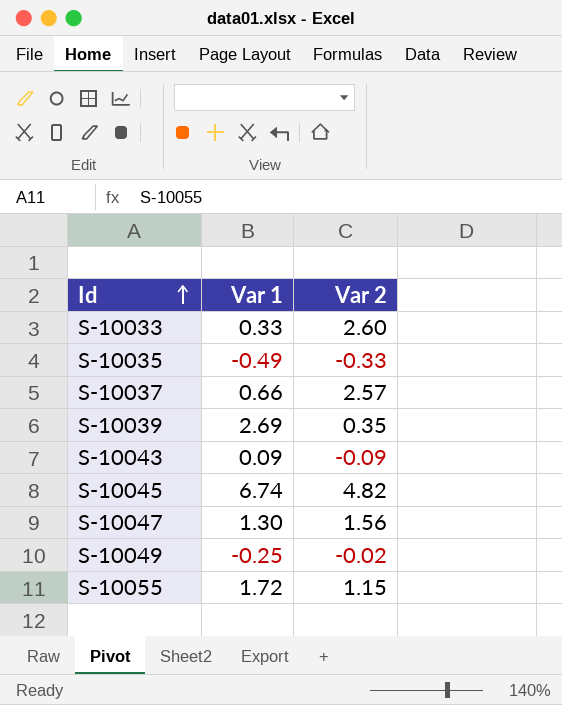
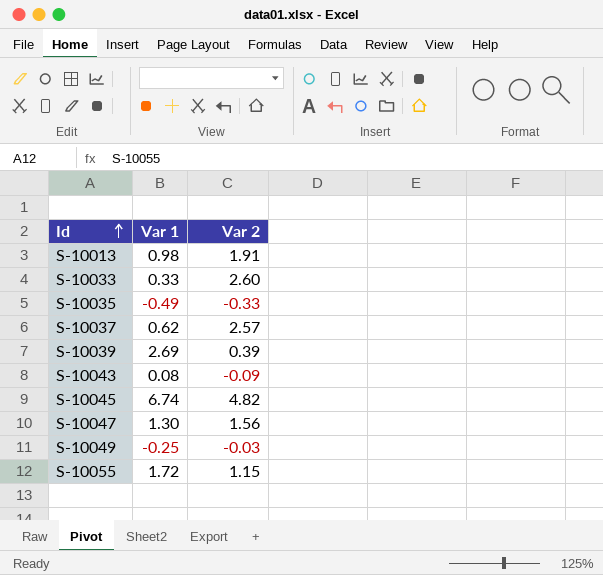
row S-10013: none -> 0.98 | 1.91
S-10037 | Var 1: 0.66 -> 0.62
S-10039 | Var 2: 0.35 -> 0.39
S-10043 | Var 1: 0.09 -> 0.08
S-10049 | Var 2: -0.02 -> -0.03

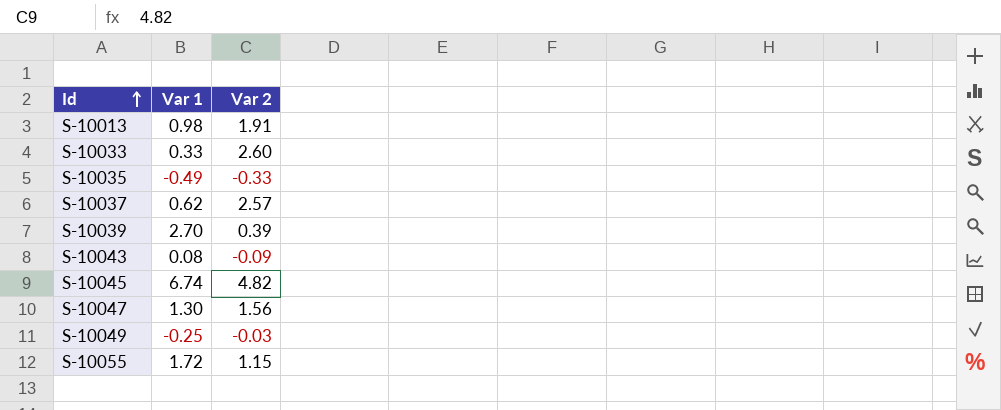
S-10039 | Var 1: 2.69 -> 2.70

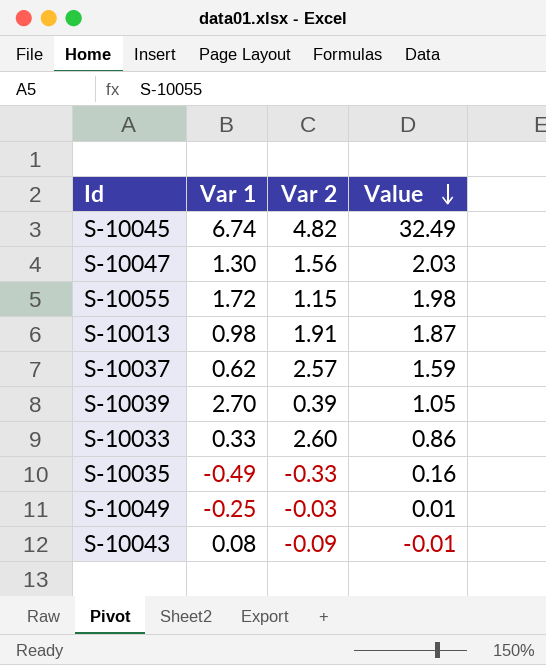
row order: Id ascending -> Value descending
column Value | formula: none -> [Var 1] * [Var 2]

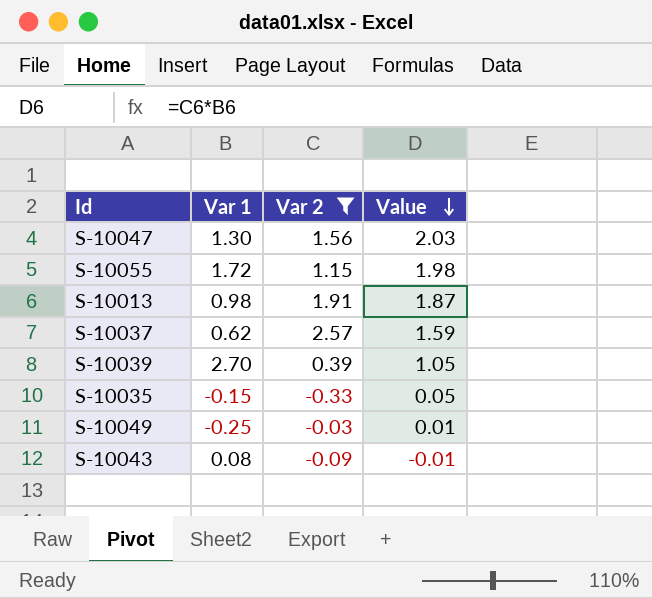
filter: none -> Var 2 <= 2.57
S-10035 | Var 1: -0.49 -> -0.15
S-10035 | Value: 0.16 -> 0.05

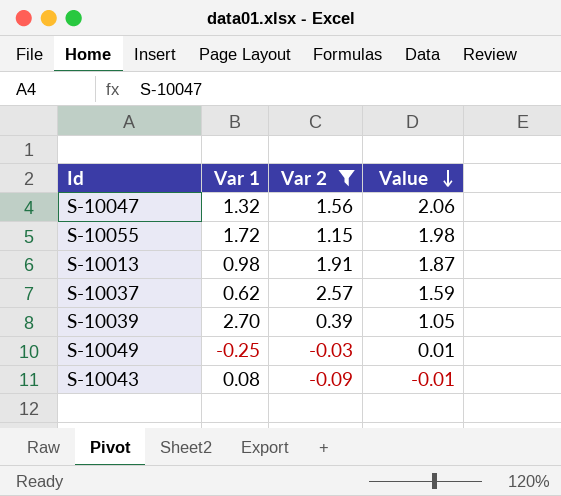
row S-10035: -0.15 | -0.33 | 0.05 -> none
S-10047 | Var 1: 1.30 -> 1.32
S-10047 | Value: 2.03 -> 2.06

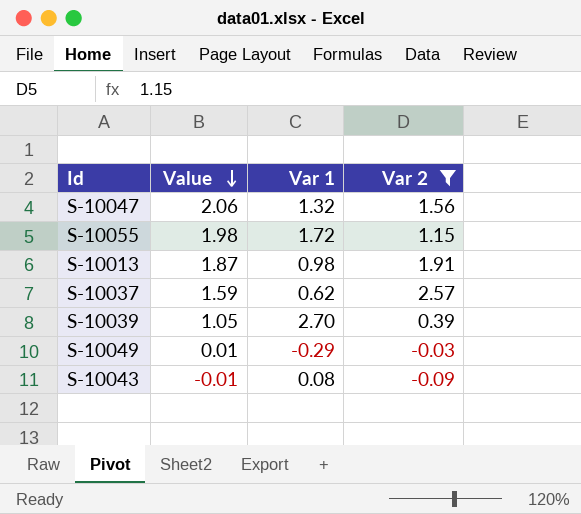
column Value | position: 4 -> 2
S-10049 | Var 1: -0.25 -> -0.29

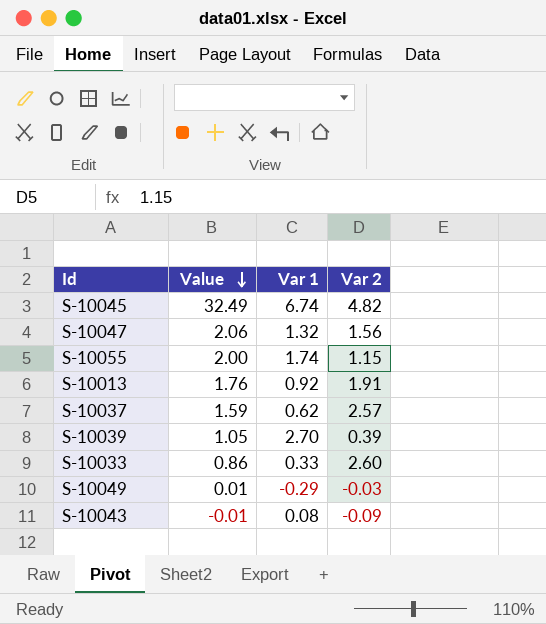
filter: Var 2 <= 2.57 -> none
S-10055 | Value: 1.98 -> 2.00
S-10055 | Var 1: 1.72 -> 1.74
S-10013 | Value: 1.87 -> 1.76
S-10013 | Var 1: 0.98 -> 0.92

